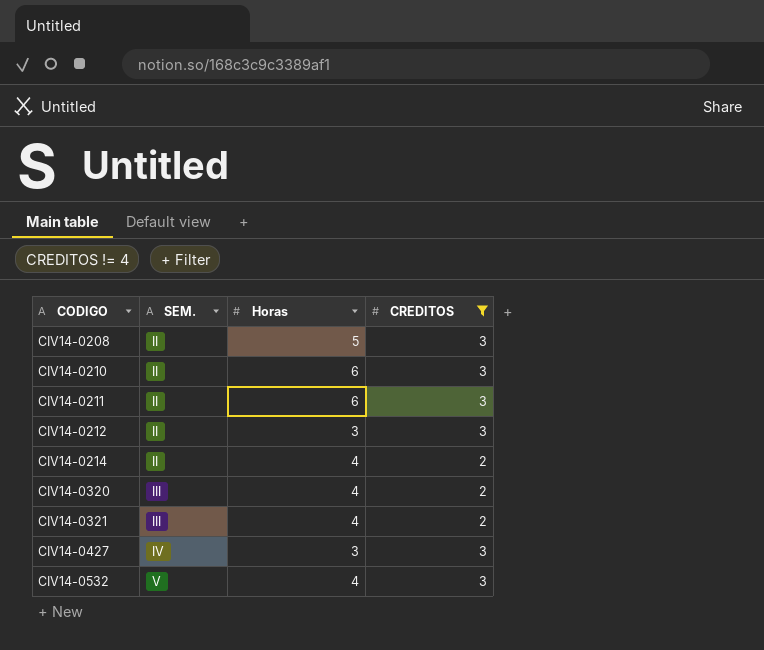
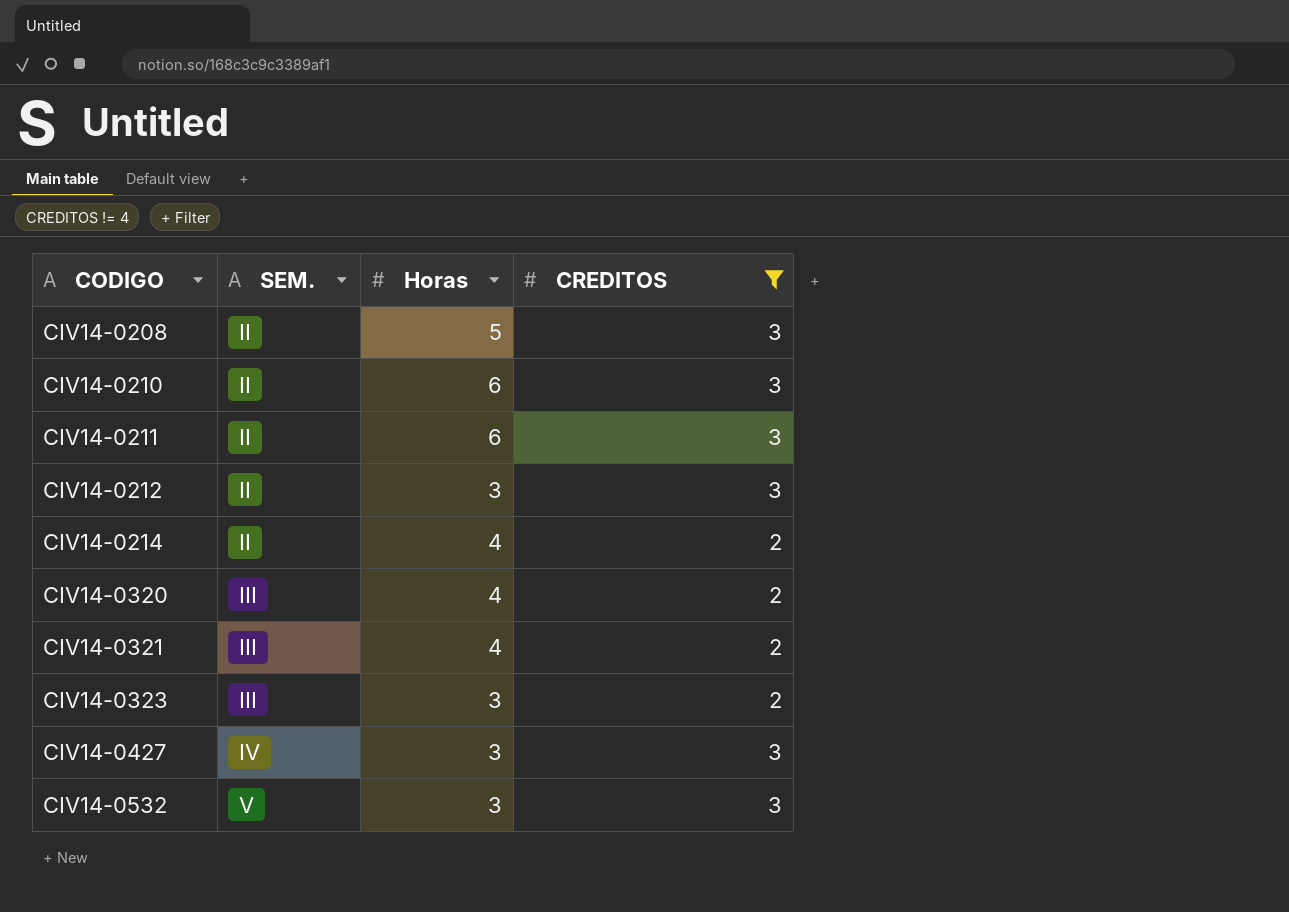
row CIV14-0323: none -> III | 3 | 2
CIV14-0532 | Horas: 4 -> 3

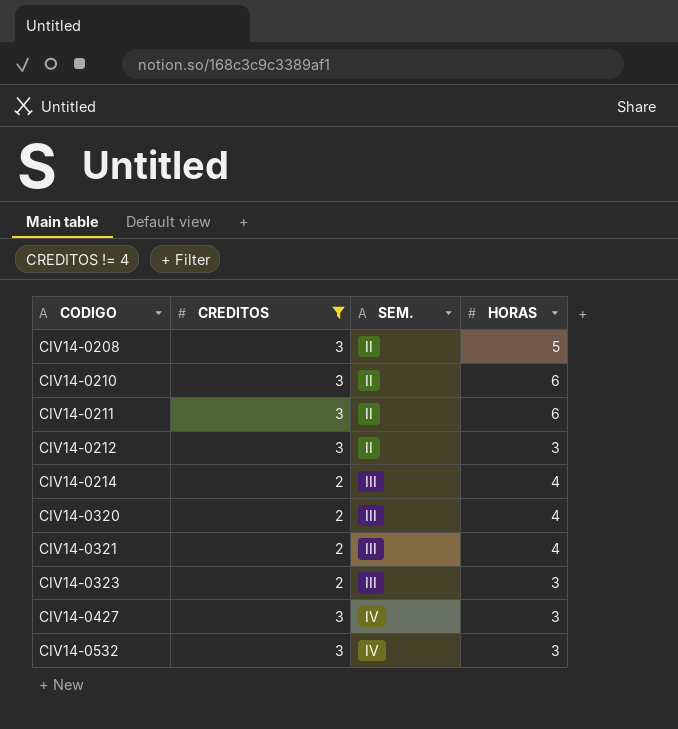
column CREDITOS | position: 4 -> 2
column name: Horas -> HORAS
CIV14-0214 | SEM.: II -> III
CIV14-0532 | SEM.: V -> IV

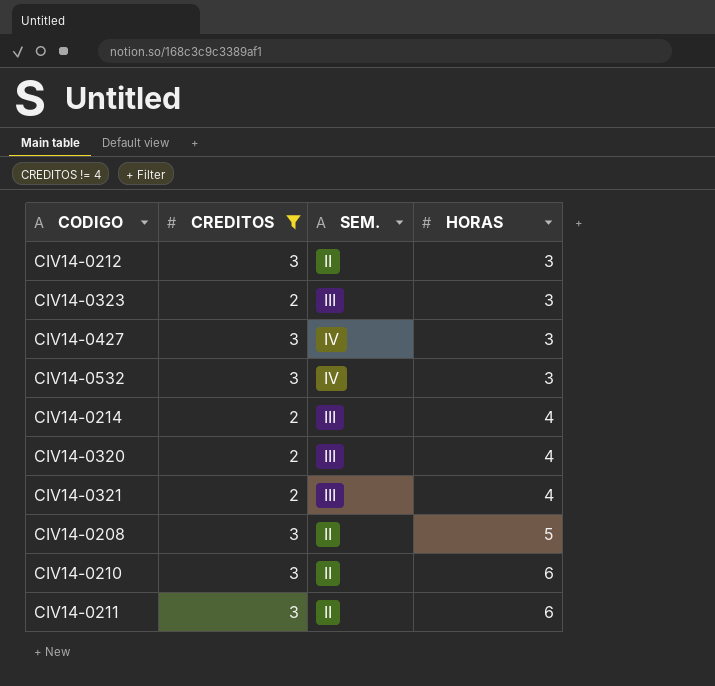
row order: CODIGO ascending -> HORAS ascending

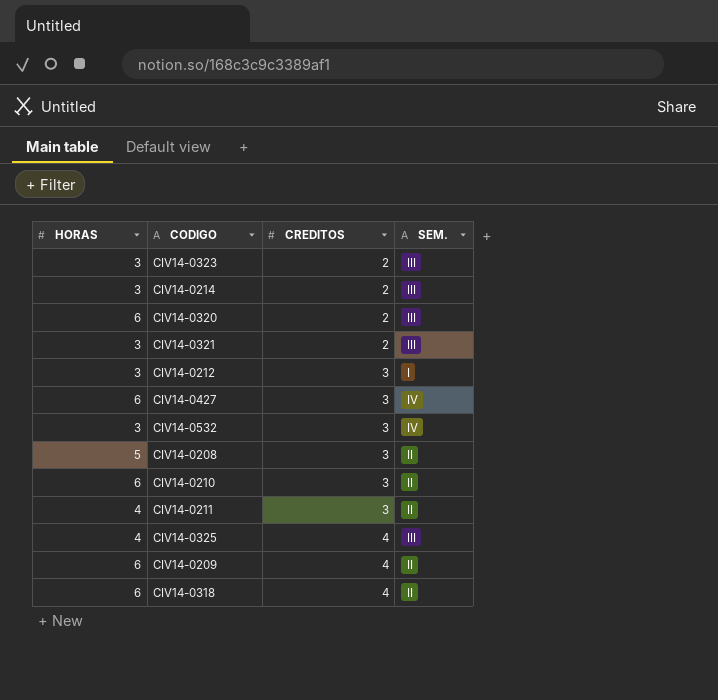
filter: CREDITOS != 4 -> none
row order: HORAS ascending -> CREDITOS ascending
column HORAS | position: 4 -> 1
CIV14-0214 | HORAS: 4 -> 3
CIV14-0320 | HORAS: 4 -> 6
CIV14-0321 | HORAS: 4 -> 3
CIV14-0212 | SEM.: II -> I
CIV14-0427 | HORAS: 3 -> 6
CIV14-0211 | HORAS: 6 -> 4

